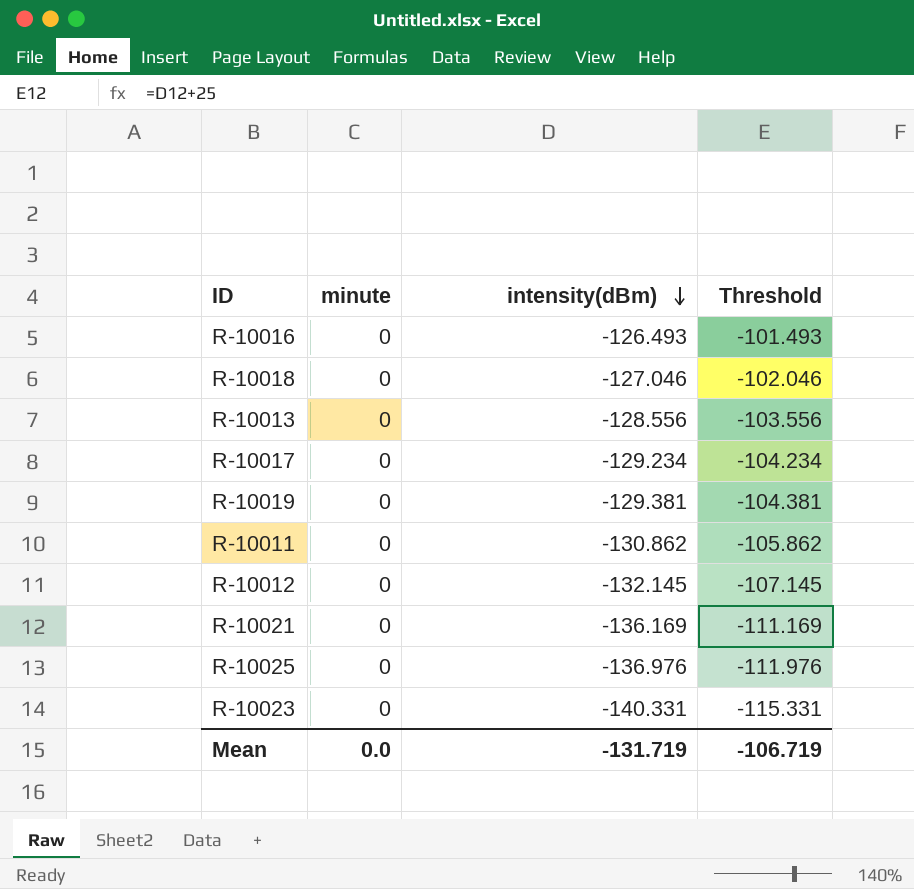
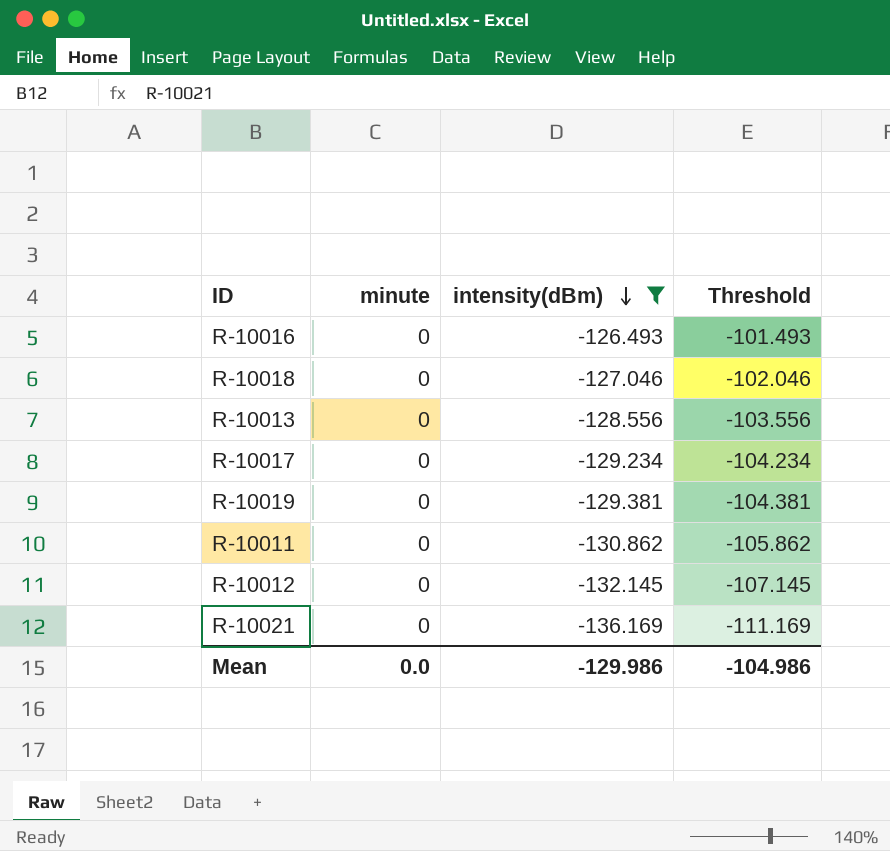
filter: none -> intensity(dBm) >= -136.169
Mean | intensity(dBm): -131.719 -> -129.986
Mean | Threshold: -106.719 -> -104.986

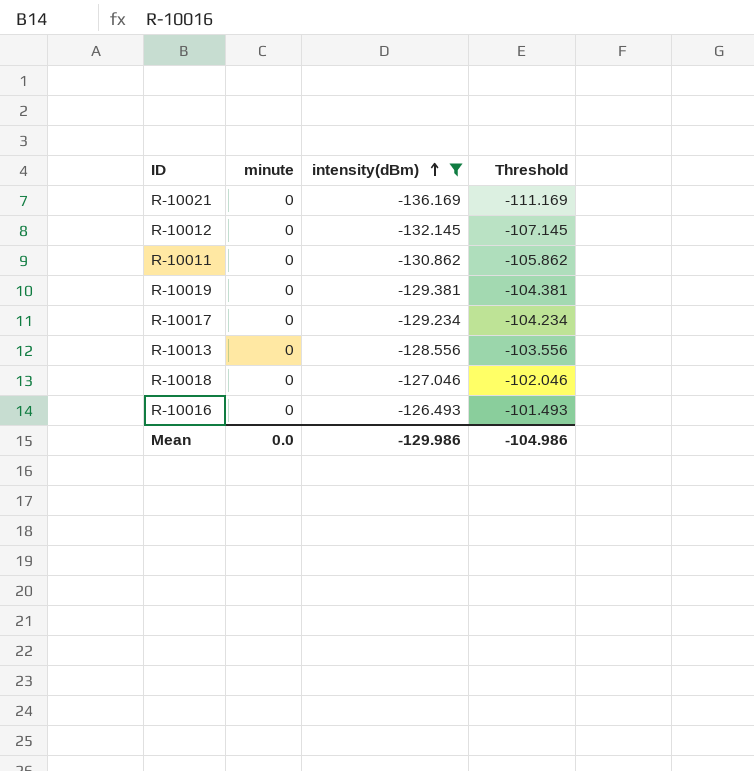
row order: intensity(dBm) descending -> intensity(dBm) ascending

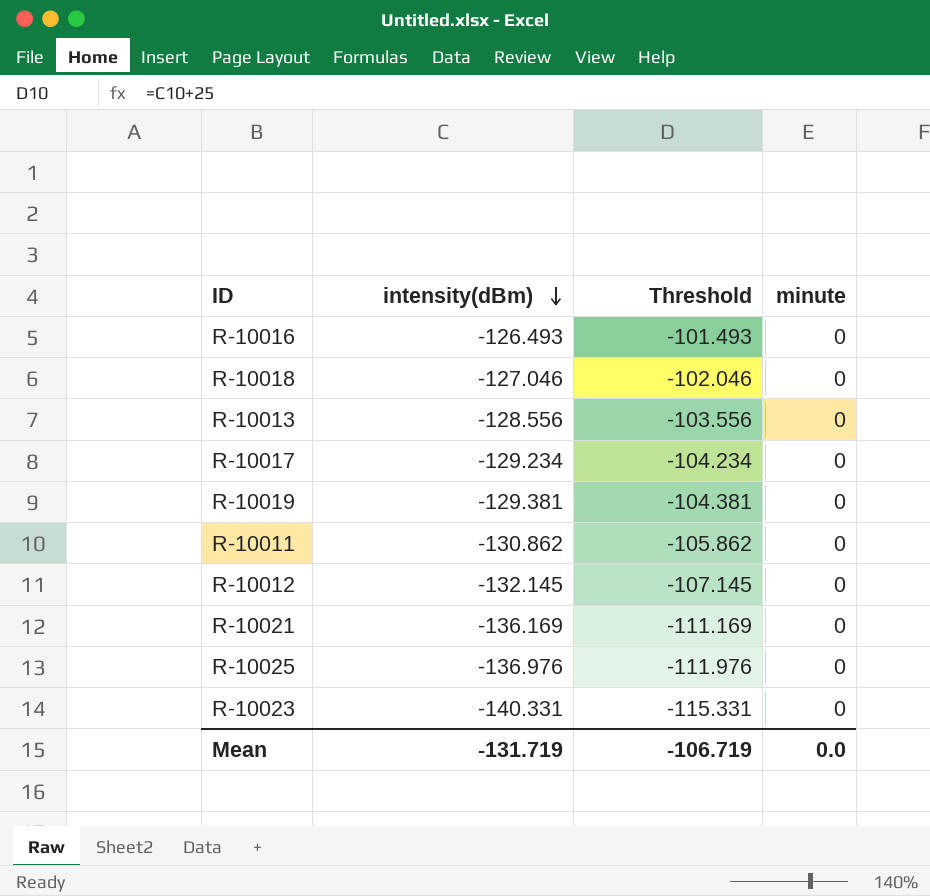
filter: intensity(dBm) >= -136.169 -> none
row order: intensity(dBm) ascending -> intensity(dBm) descending
column minute | position: 2 -> 4
Mean | intensity(dBm): -129.986 -> -131.719
Mean | Threshold: -104.986 -> -106.719

